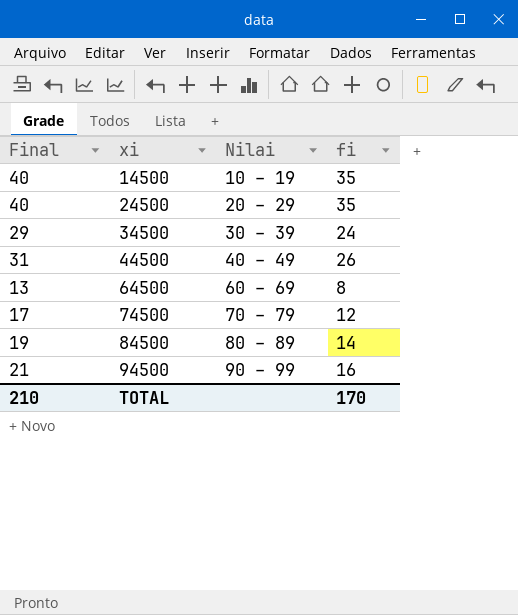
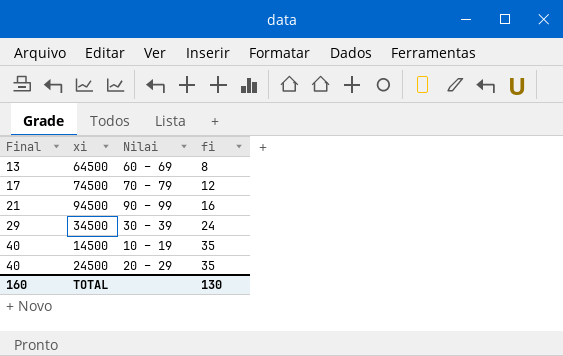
row order: xi ascending -> Final ascending
row 44500: 31 | 40 – 49 | 26 -> none
row 84500: 19 | 80 – 89 | 14 -> none
TOTAL | Final: 210 -> 160
TOTAL | fi: 170 -> 130

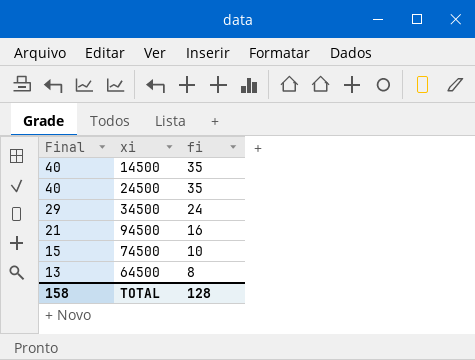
row order: Final ascending -> Final descending
column Nilai | position: 3 -> none
74500 | Final: 17 -> 15
74500 | fi: 12 -> 10
TOTAL | Final: 160 -> 158
TOTAL | fi: 130 -> 128

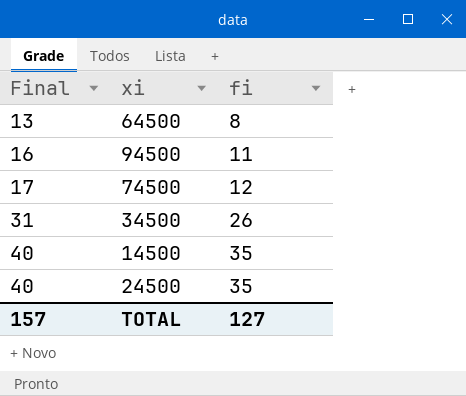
row order: Final descending -> Final ascending
94500 | Final: 21 -> 16
94500 | fi: 16 -> 11
74500 | Final: 15 -> 17
74500 | fi: 10 -> 12
34500 | Final: 29 -> 31
34500 | fi: 24 -> 26
TOTAL | Final: 158 -> 157
TOTAL | fi: 128 -> 127

